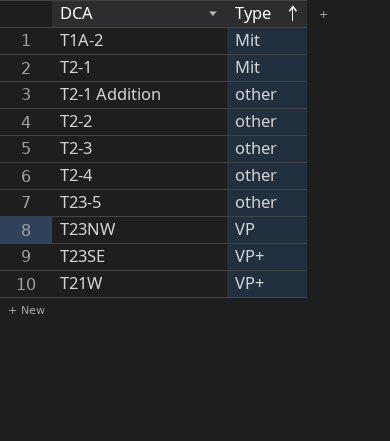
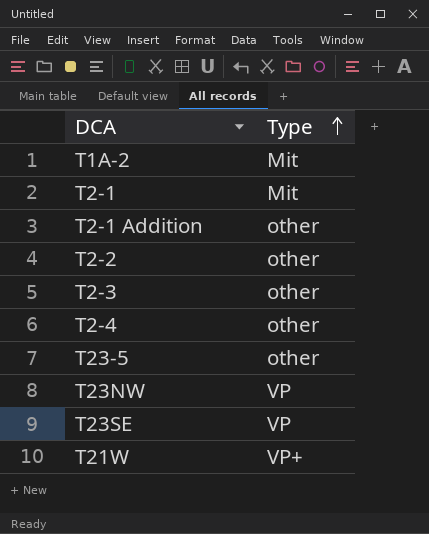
T23SE | Type: VP+ -> VP

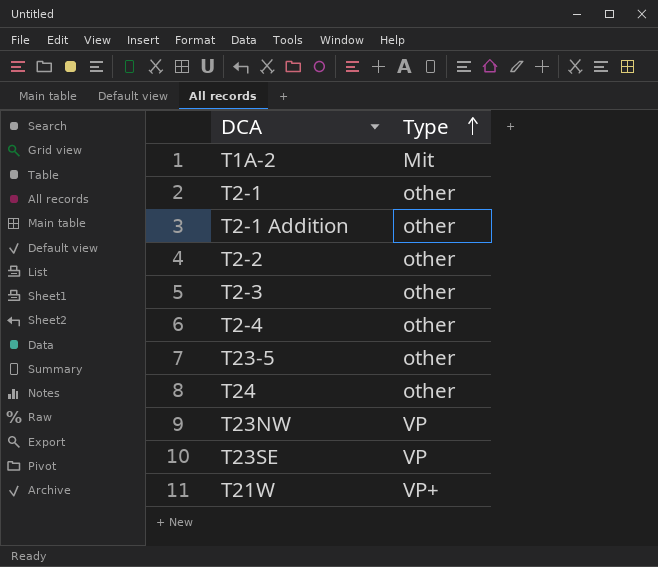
T2-1 | Type: Mit -> other
row T24: none -> other

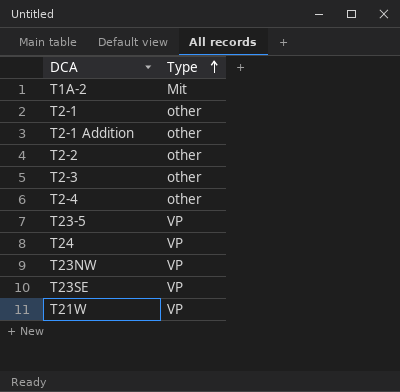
T23-5 | Type: other -> VP
T24 | Type: other -> VP
T21W | Type: VP+ -> VP

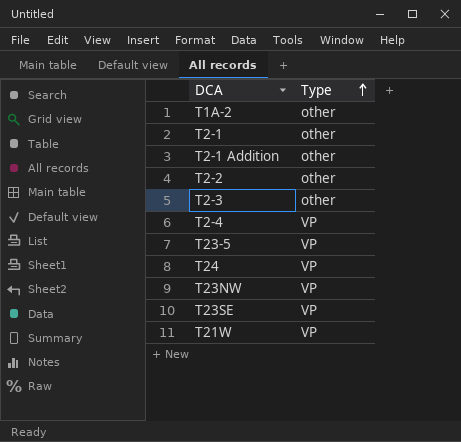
T1A-2 | Type: Mit -> other
T2-4 | Type: other -> VP

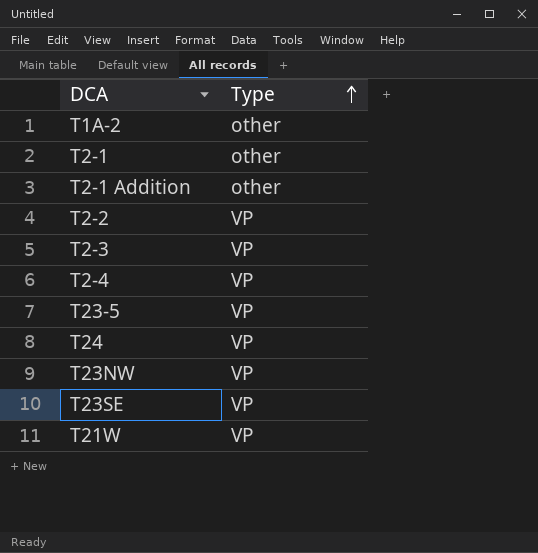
T2-2 | Type: other -> VP
T2-3 | Type: other -> VP

